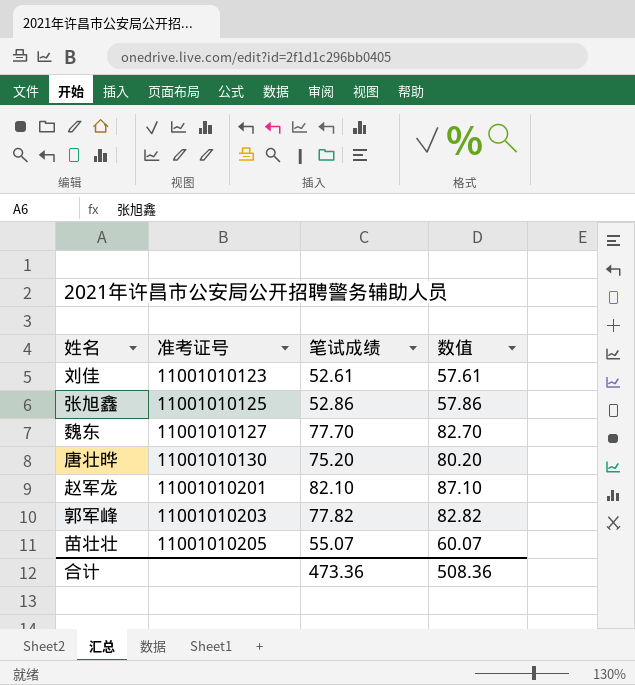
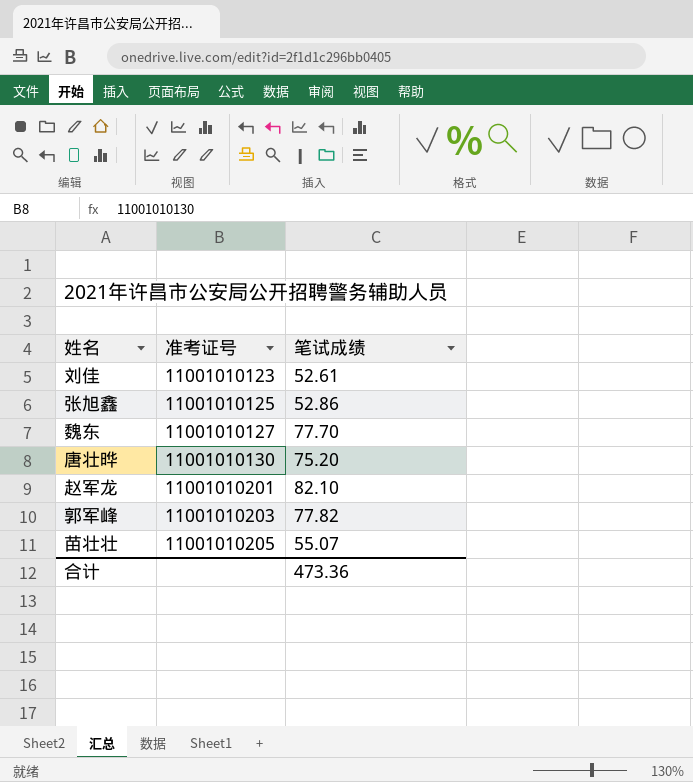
column 数值 | formula: [笔试成绩] + 5 -> none

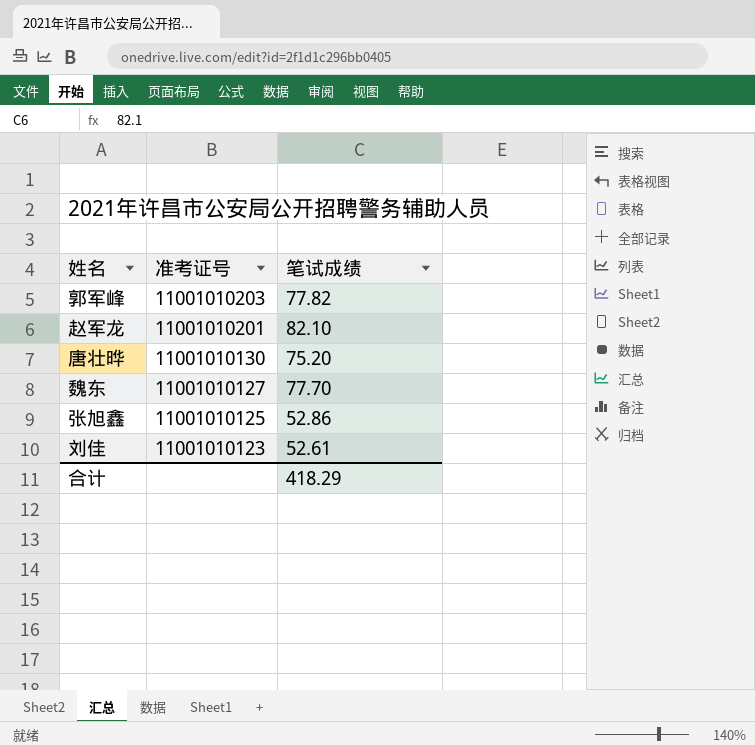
row order: 准考证号 ascending -> 准考证号 descending
row 苗壮壮: 11001010205 | 55.07 -> none
合计 | 笔试成绩: 473.36 -> 418.29

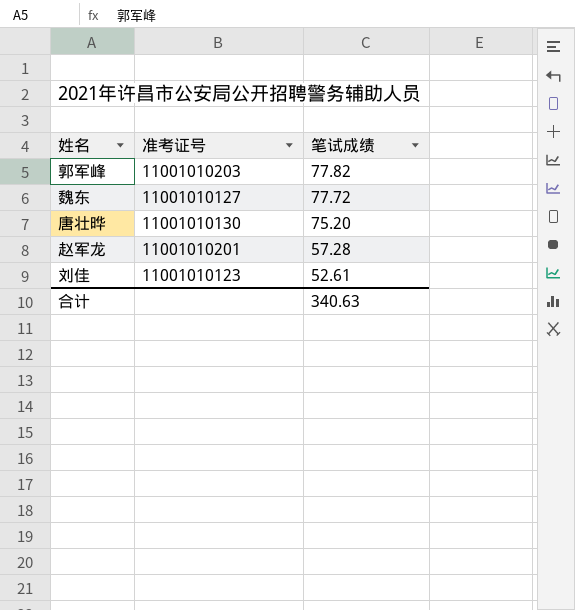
row order: 准考证号 descending -> 笔试成绩 descending
row 张旭鑫: 11001010125 | 52.86 -> none
魏东 | 笔试成绩: 77.70 -> 77.72
赵军龙 | 笔试成绩: 82.10 -> 57.28
合计 | 笔试成绩: 418.29 -> 340.63

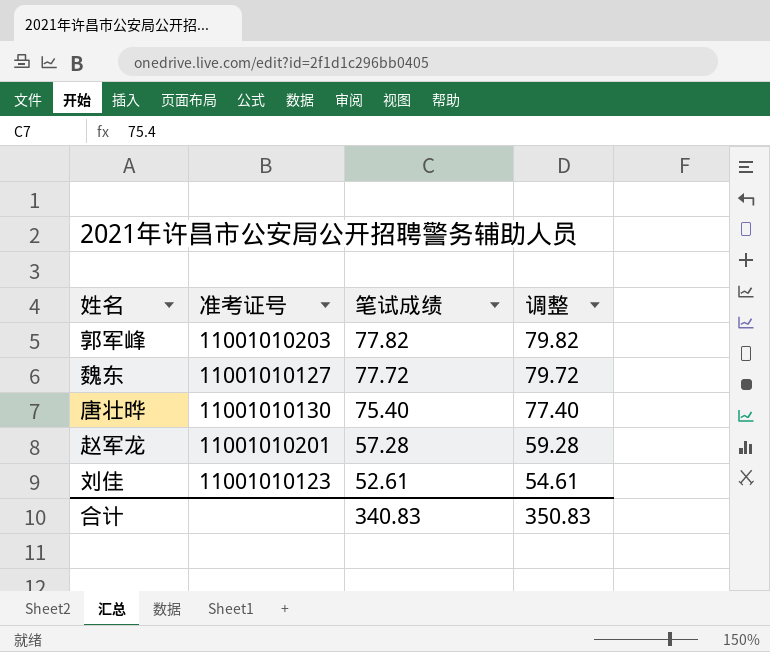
column 调整 | formula: none -> [笔试成绩] + 2
唐壮晔 | 笔试成绩: 75.20 -> 75.40
合计 | 笔试成绩: 340.63 -> 340.83

